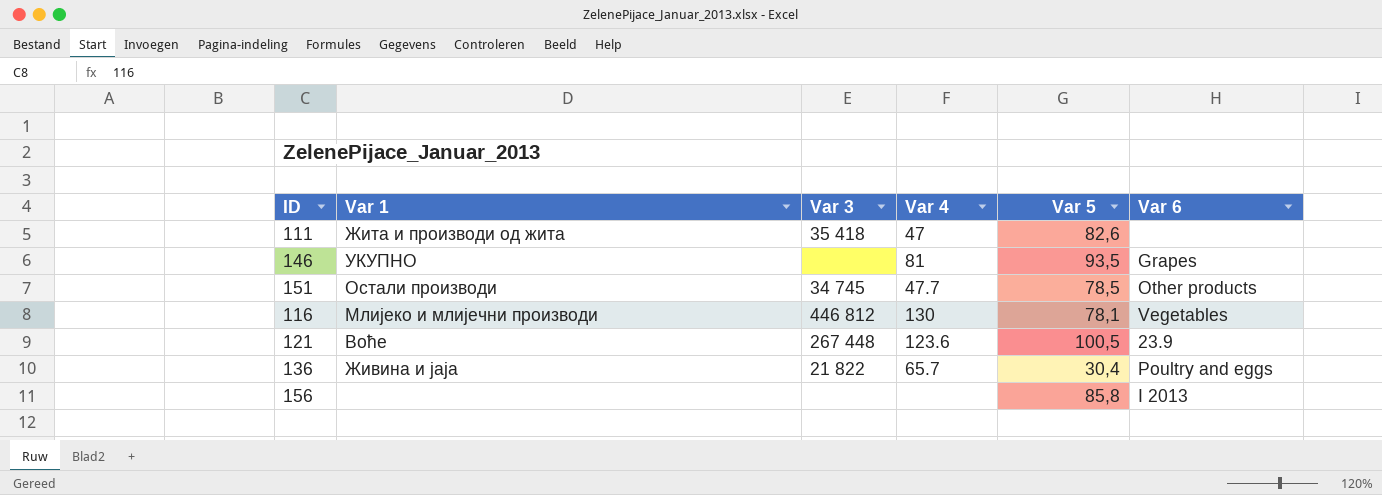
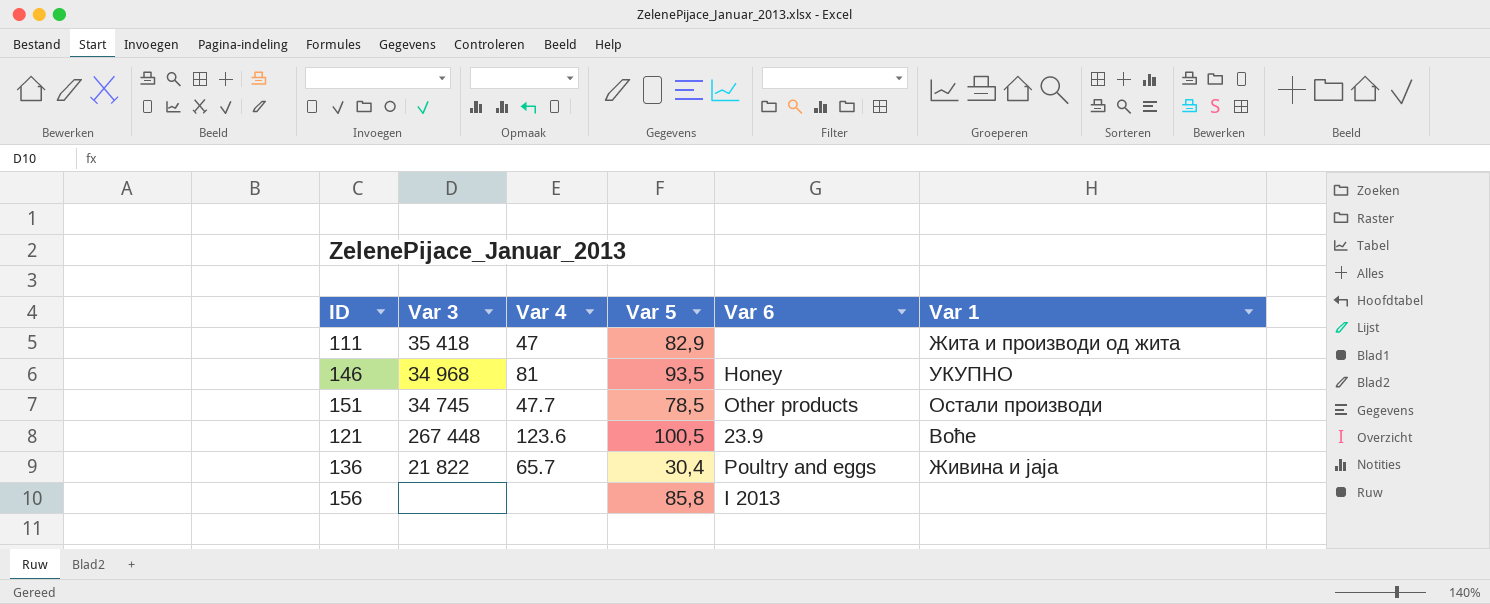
column Var 1 | position: 2 -> 6
row 116: Млијеко и млијечни производи | 446 812 | 130 | 78,1 | Vegetables -> none
111 | Var 5: 82,6 -> 82,9
146 | Var 3: none -> 34 968
146 | Var 6: Grapes -> Honey

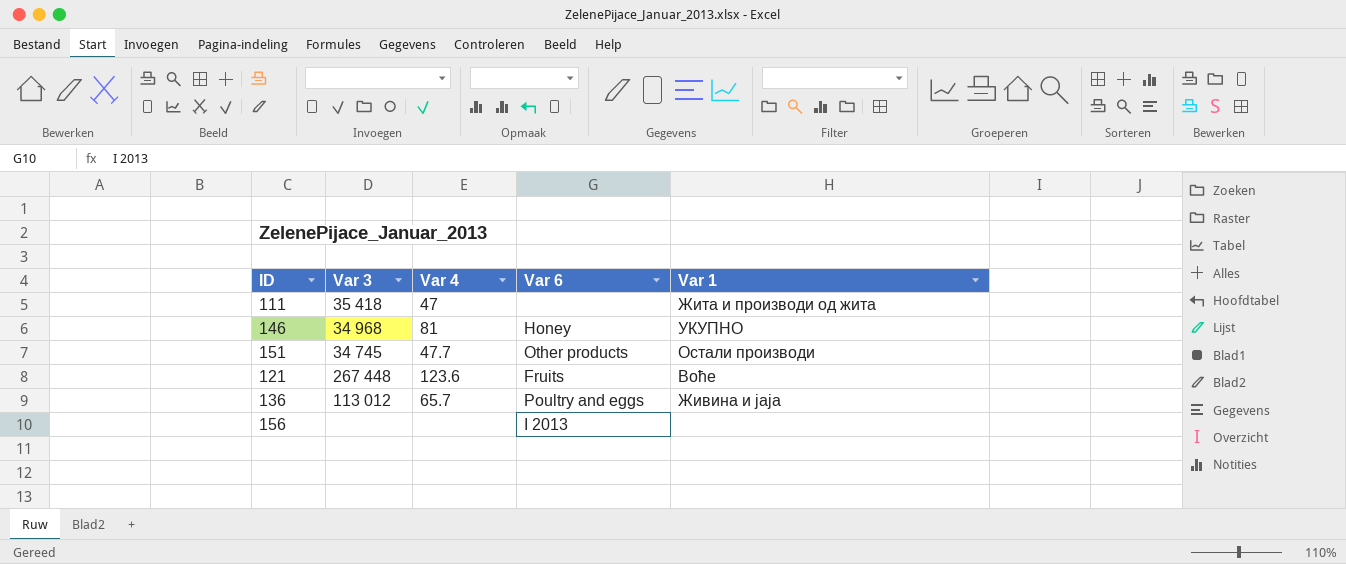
column Var 5 | position: 4 -> none
121 | Var 6: 23.9 -> Fruits
136 | Var 3: 21 822 -> 113 012

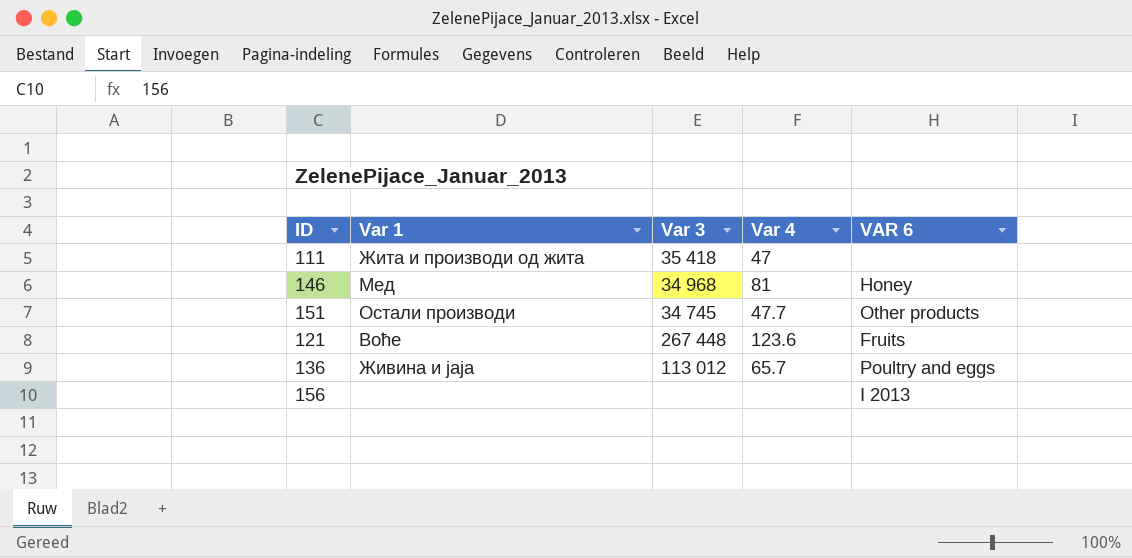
column Var 1 | position: 5 -> 2
column name: Var 6 -> VAR 6
146 | Var 1: УКУПНО -> Мед

